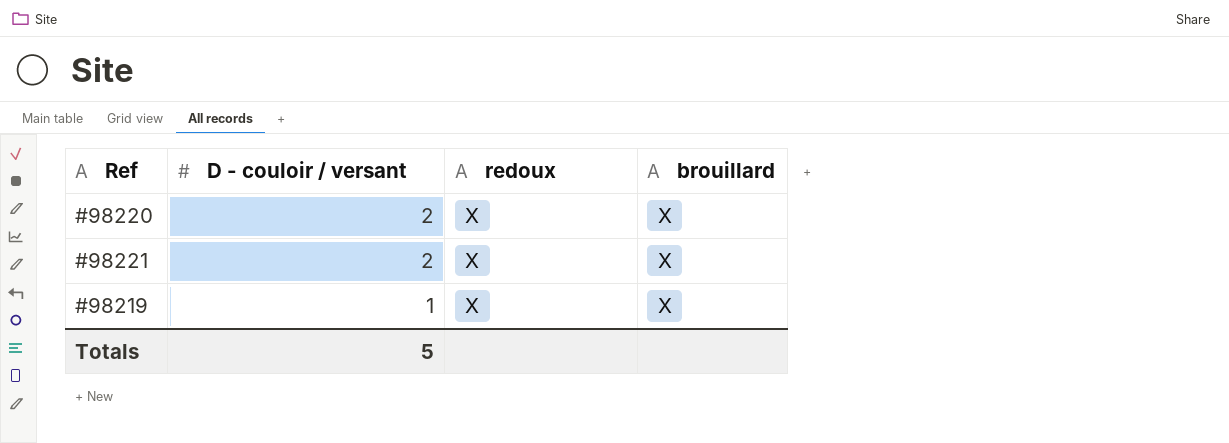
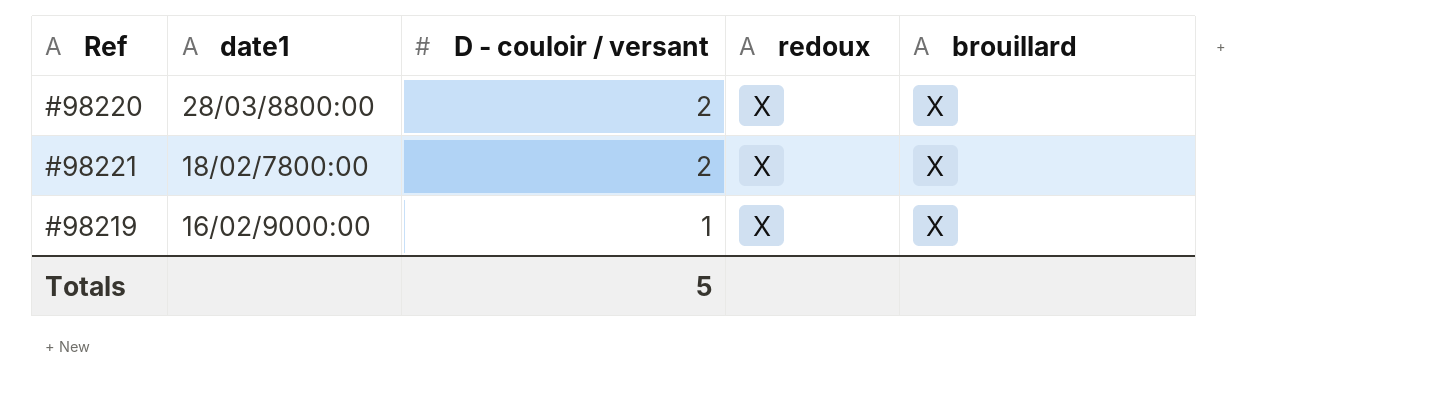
column date1 | position: none -> 2

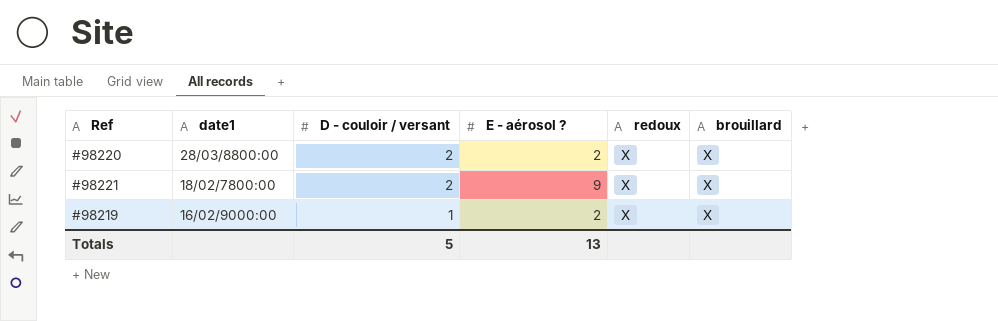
column E - aérosol ? | position: none -> 4

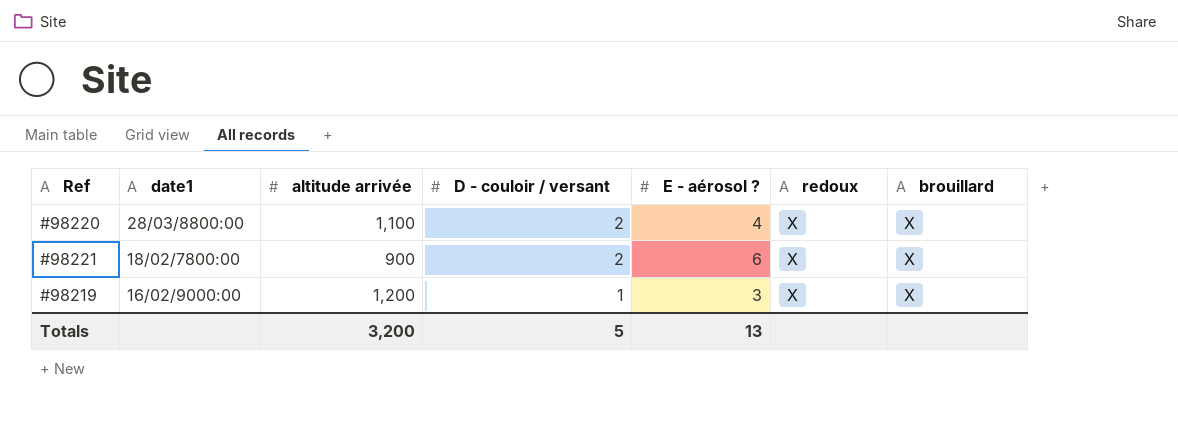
column altitude arrivée | position: none -> 3
#98220 | E - aérosol ?: 2 -> 4
#98221 | E - aérosol ?: 9 -> 6
#98219 | E - aérosol ?: 2 -> 3

